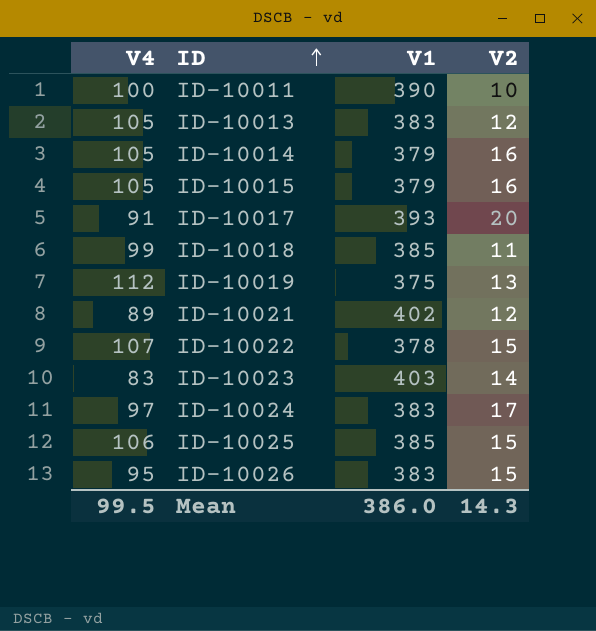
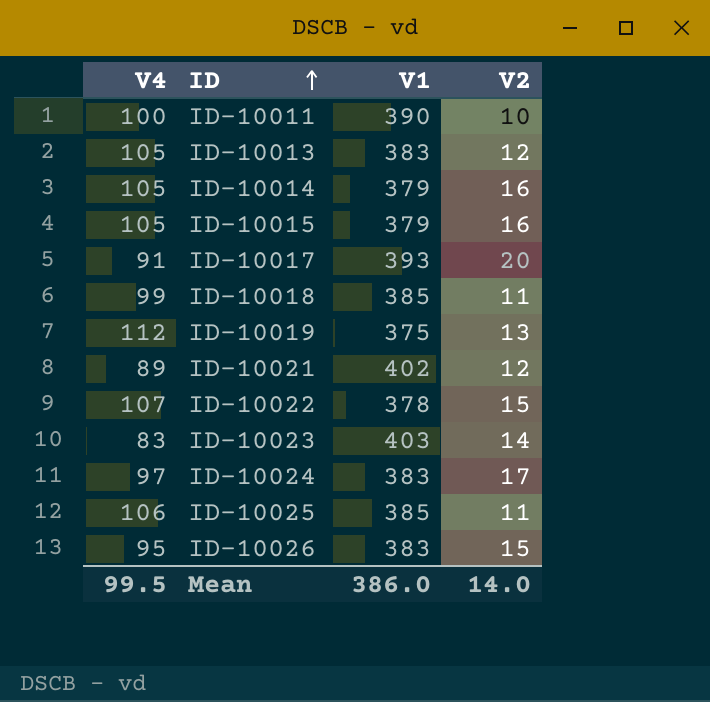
ID-10025 | V2: 15 -> 11
Mean | V2: 14.3 -> 14.0

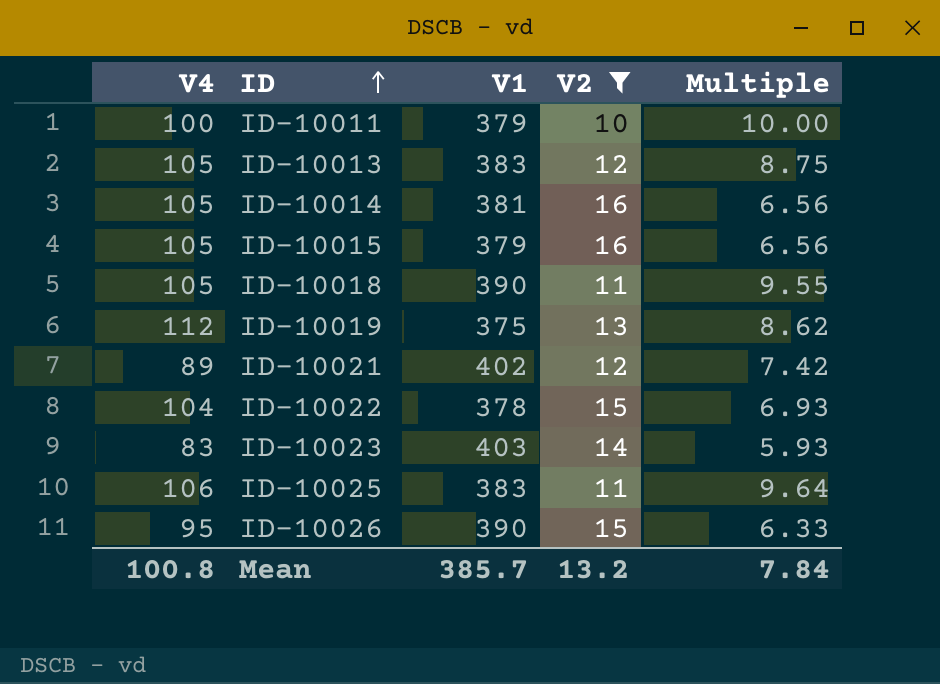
filter: none -> V2 <= 16
column Multiple | formula: none -> [V4] / [V2]
ID-10011 | V1: 390 -> 379
ID-10014 | V1: 379 -> 381
ID-10018 | V4: 99 -> 105
ID-10018 | V1: 385 -> 390
ID-10022 | V4: 107 -> 104
ID-10025 | V1: 385 -> 383
ID-10026 | V1: 383 -> 390
Mean | V4: 99.5 -> 100.8
Mean | V1: 386.0 -> 385.7
Mean | V2: 14.0 -> 13.2

